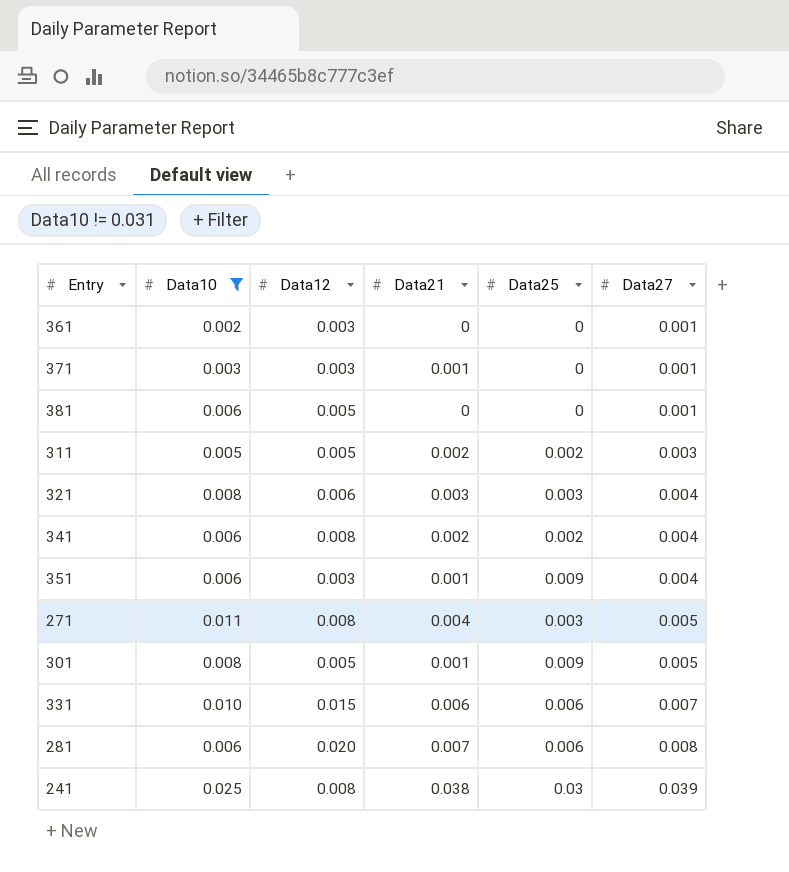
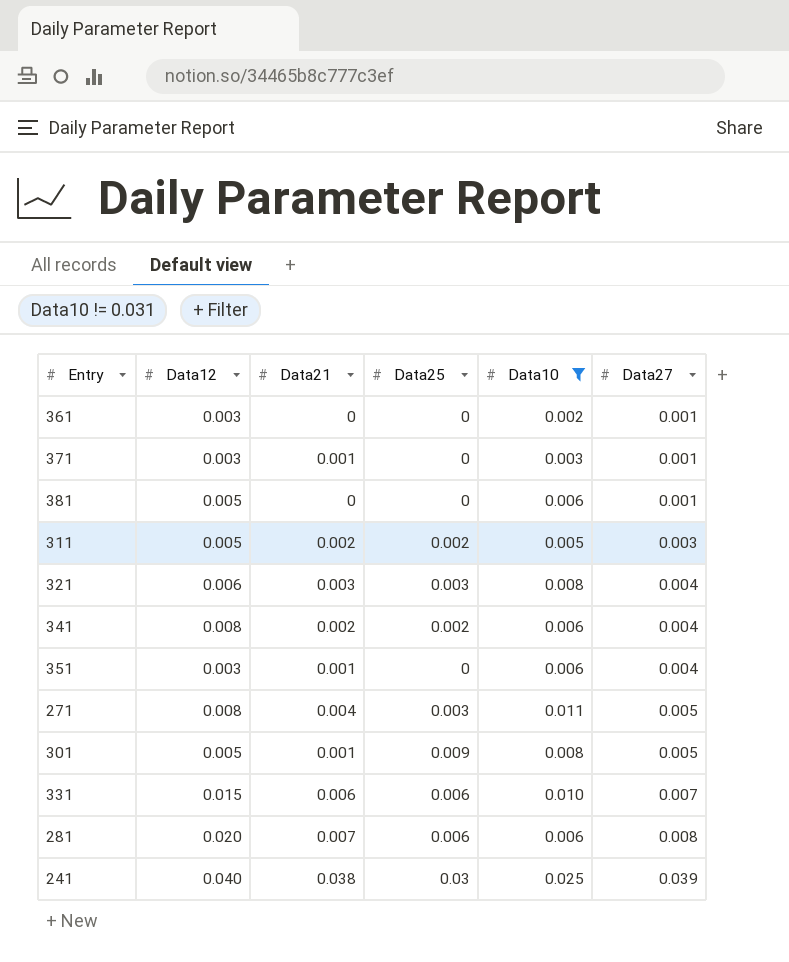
column Data10 | position: 2 -> 5
351 | Data25: 0.009 -> 0
241 | Data12: 0.008 -> 0.040

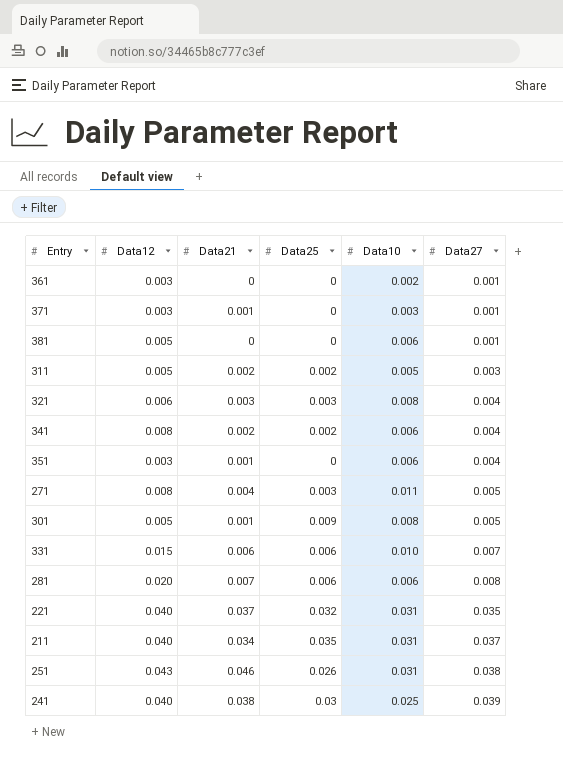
filter: Data10 != 0.031 -> none

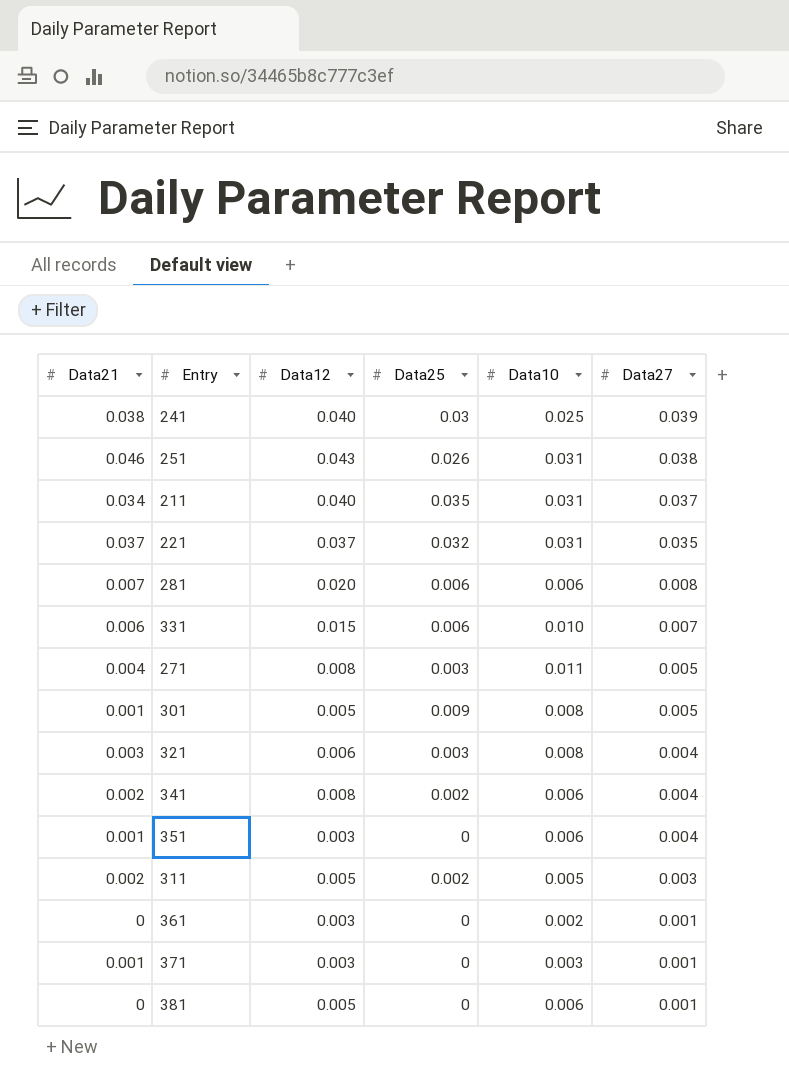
row order: Data27 ascending -> Data27 descending
column Data21 | position: 3 -> 1
221 | Data12: 0.040 -> 0.037

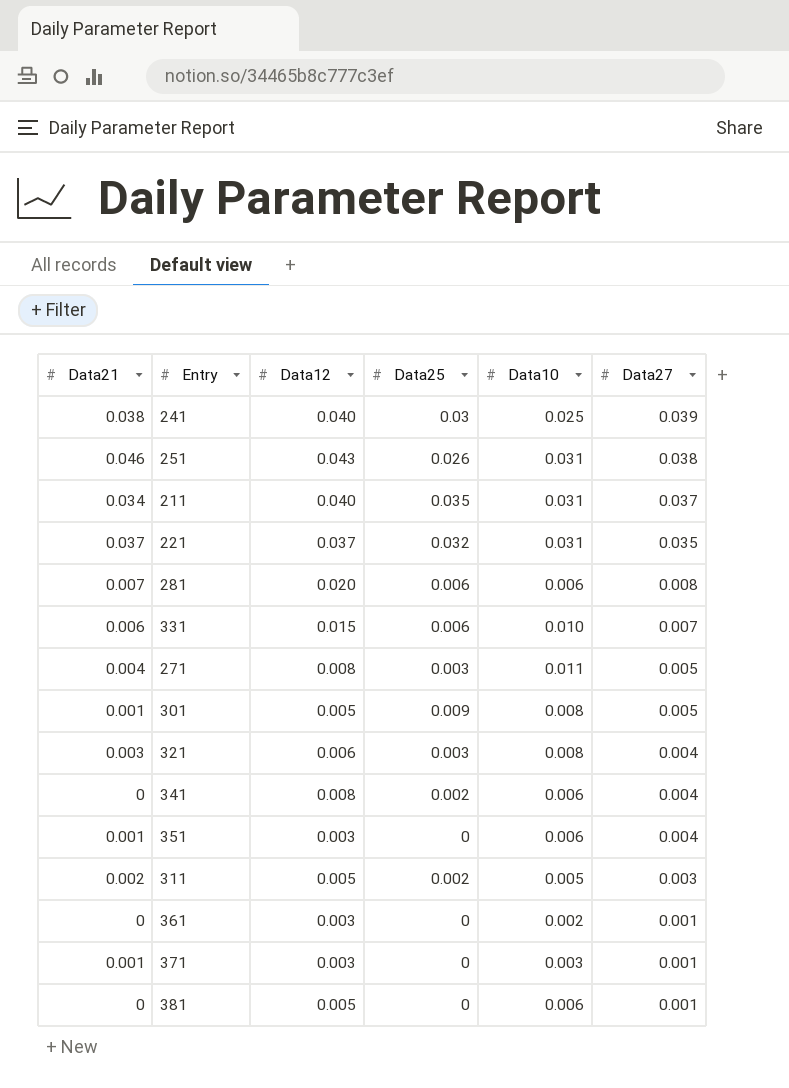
341 | Data21: 0.002 -> 0

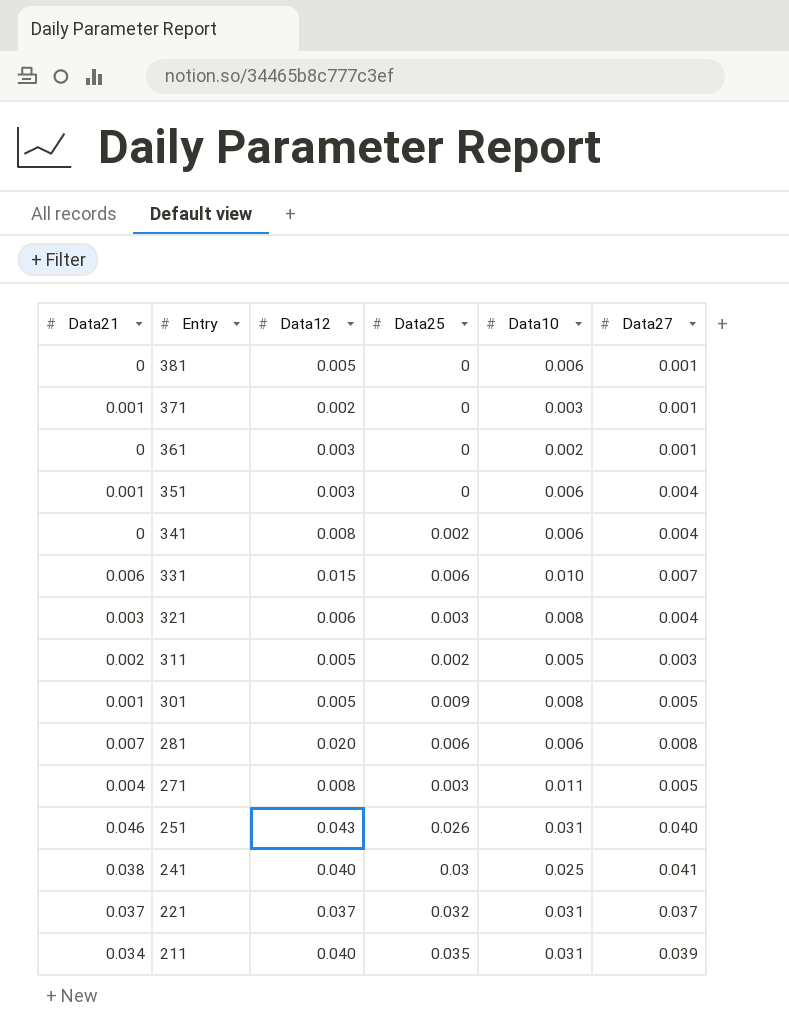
row order: Data27 descending -> Entry descending
371 | Data12: 0.003 -> 0.002
251 | Data27: 0.038 -> 0.040
241 | Data27: 0.039 -> 0.041
221 | Data27: 0.035 -> 0.037
211 | Data27: 0.037 -> 0.039

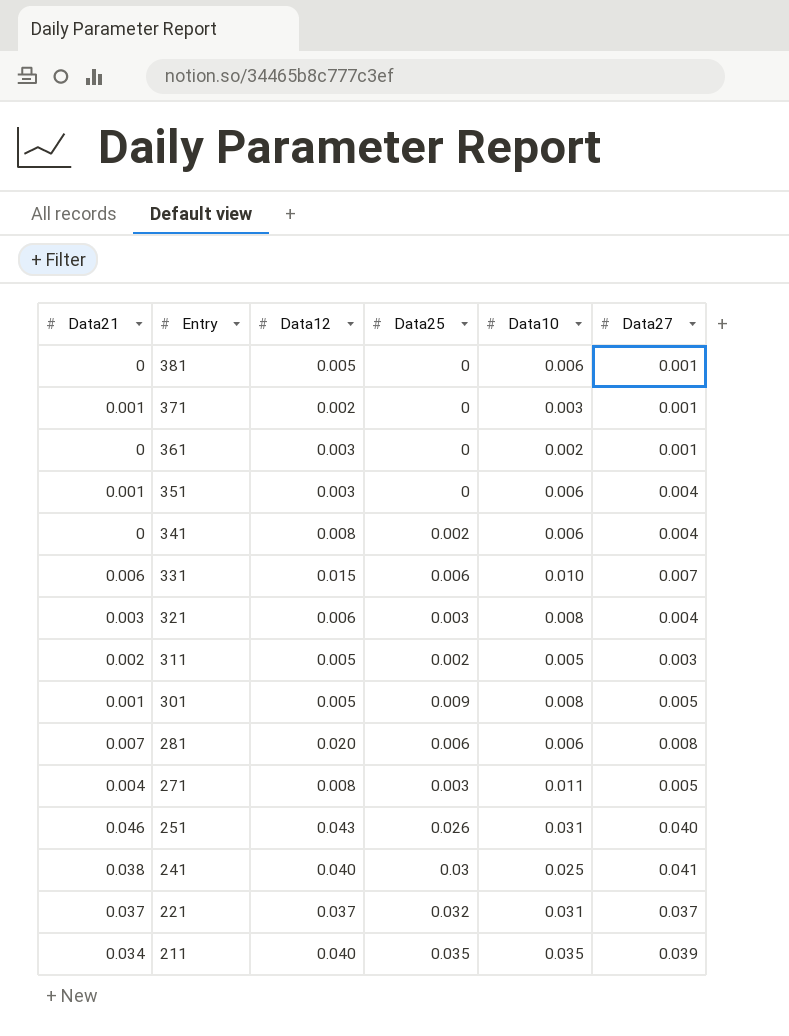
211 | Data10: 0.031 -> 0.035

